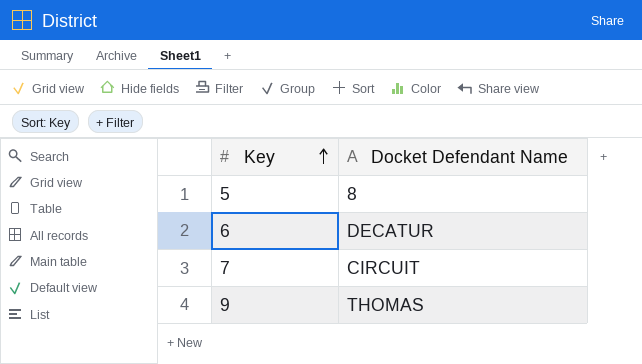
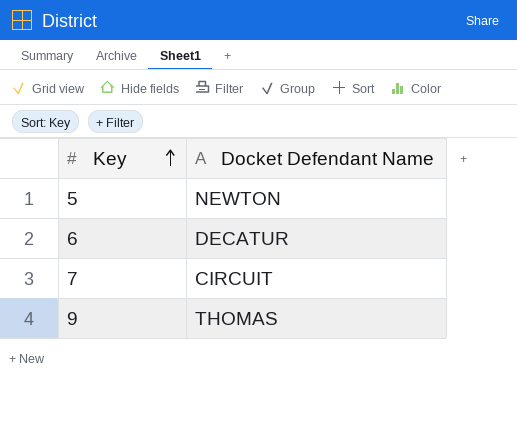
5 | Docket Defendant Name: 8 -> NEWTON

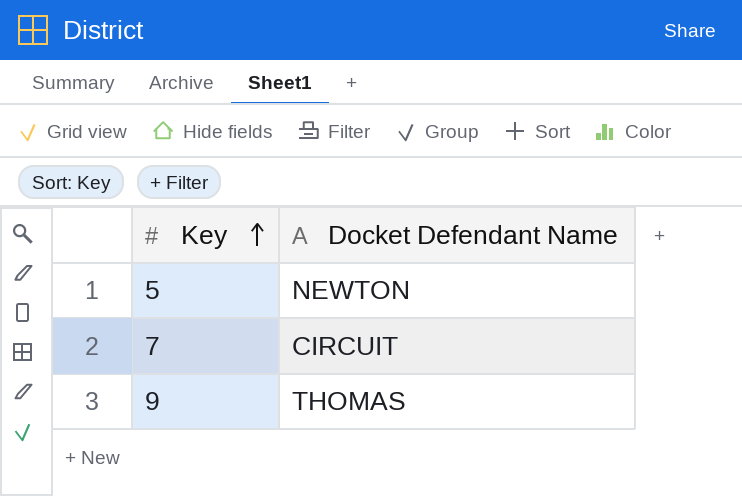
row 6: DECATUR -> none

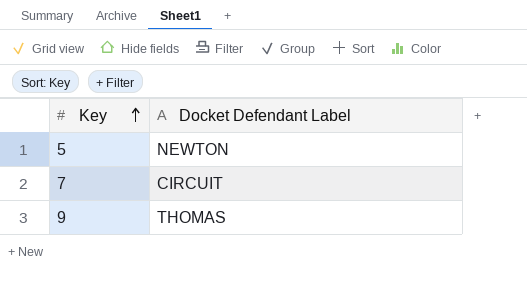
column name: Docket Defendant Name -> Docket Defendant Label

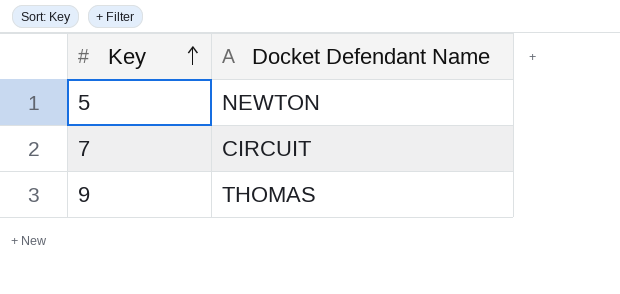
column name: Docket Defendant Label -> Docket Defendant Name

